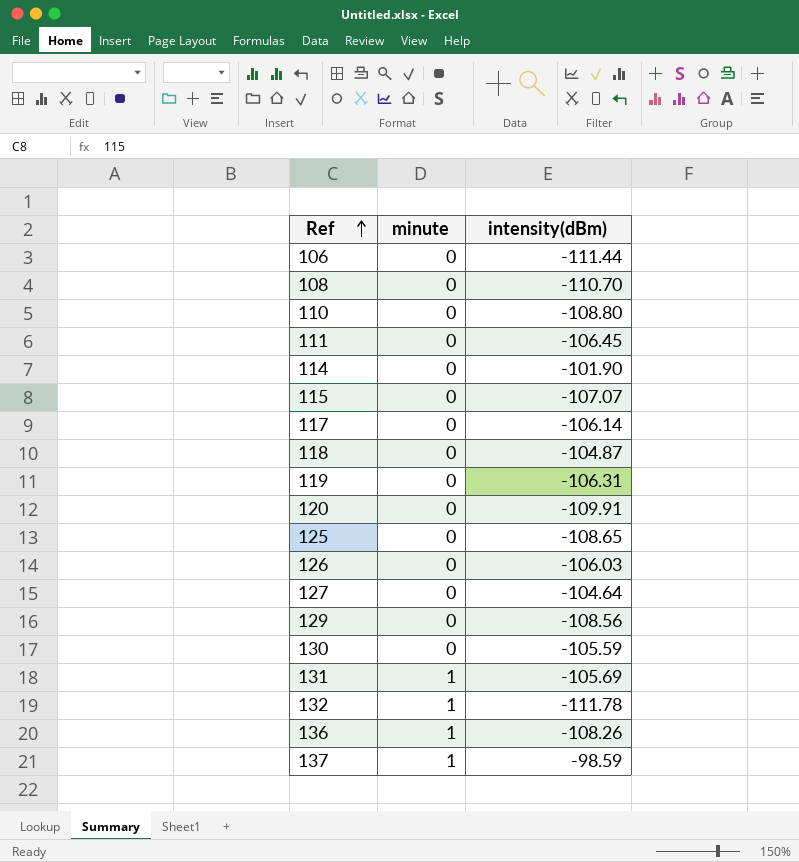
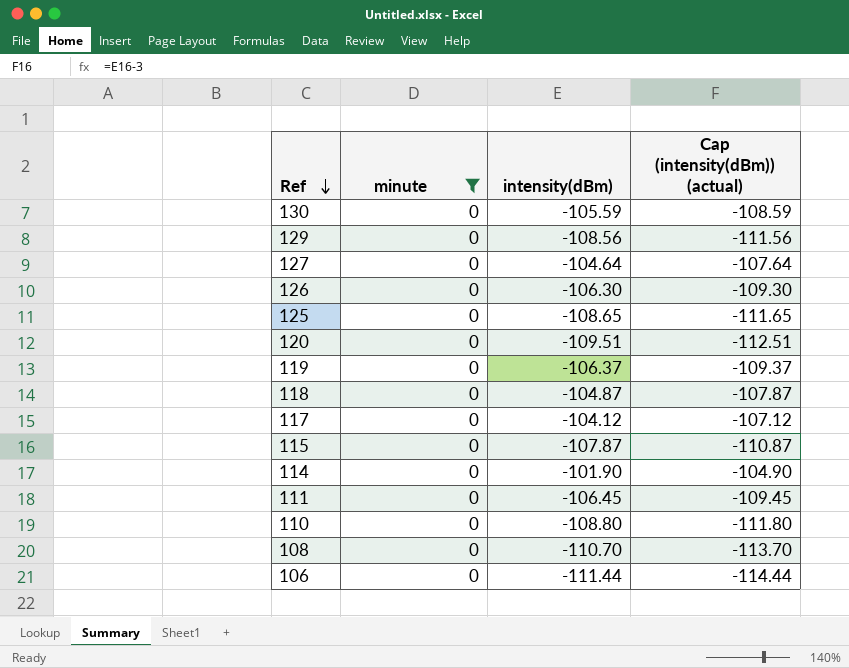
filter: none -> minute = 0
row order: Ref ascending -> Ref descending
column Cap (intensity(dBm)) (actual) | formula: none -> [intensity(dBm)] - 3
126 | intensity(dBm): -106.03 -> -106.30
120 | intensity(dBm): -109.91 -> -109.51
119 | intensity(dBm): -106.31 -> -106.37
117 | intensity(dBm): -106.14 -> -104.12
115 | intensity(dBm): -107.07 -> -107.87

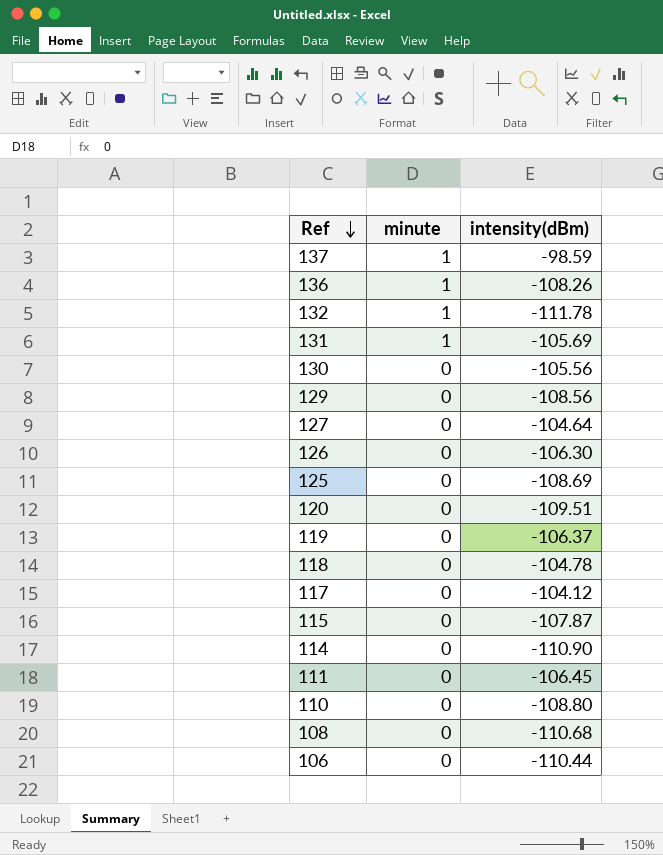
filter: minute = 0 -> none
column Cap (intensity(dBm)) (actual) | formula: [intensity(dBm)] - 3 -> none
130 | intensity(dBm): -105.59 -> -105.56
125 | intensity(dBm): -108.65 -> -108.69
118 | intensity(dBm): -104.87 -> -104.78
114 | intensity(dBm): -101.90 -> -110.90
108 | intensity(dBm): -110.70 -> -110.68
106 | intensity(dBm): -111.44 -> -110.44

